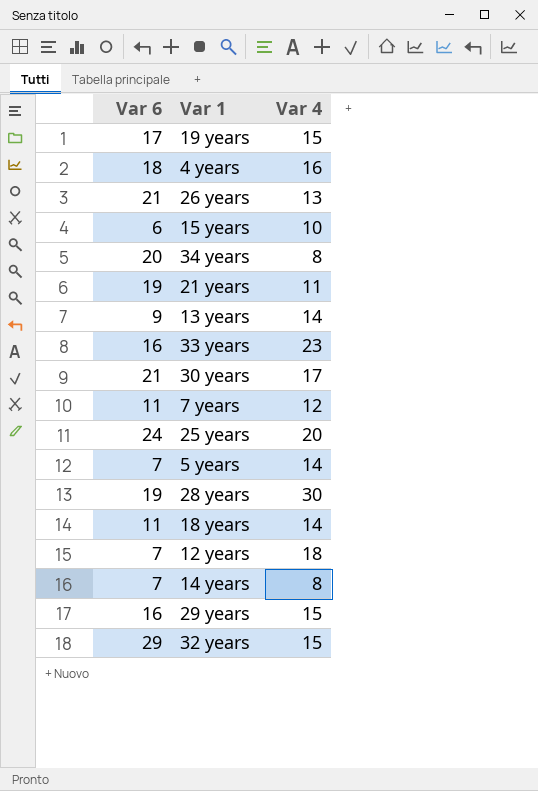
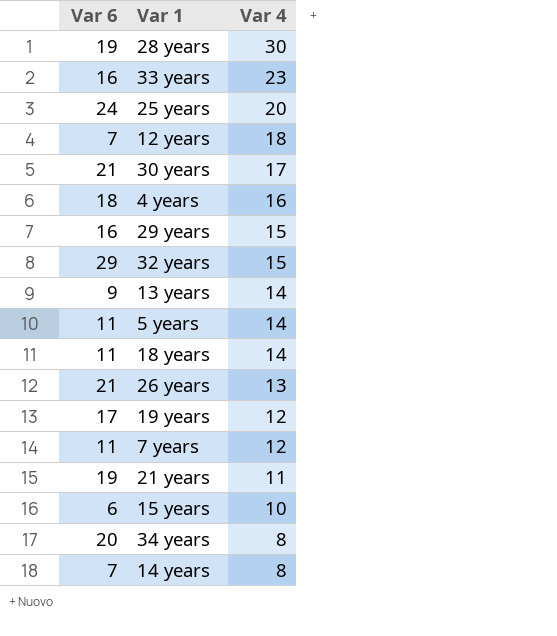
row order: none -> Var 4 descending
5 years | Var 6: 7 -> 11
19 years | Var 4: 15 -> 12

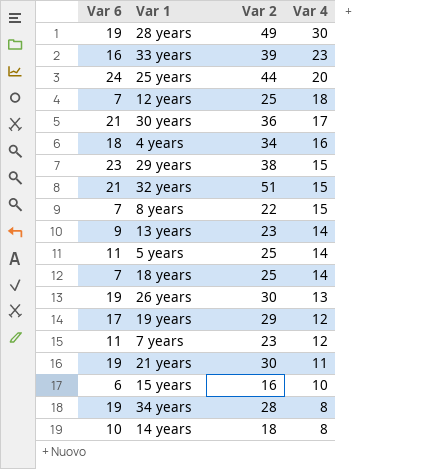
column Var 2 | position: none -> 3
29 years | Var 6: 16 -> 23
32 years | Var 6: 29 -> 21
row 8 years: none -> 7 | 22 | 15
18 years | Var 6: 11 -> 7
26 years | Var 6: 21 -> 19
34 years | Var 6: 20 -> 19
14 years | Var 6: 7 -> 10

